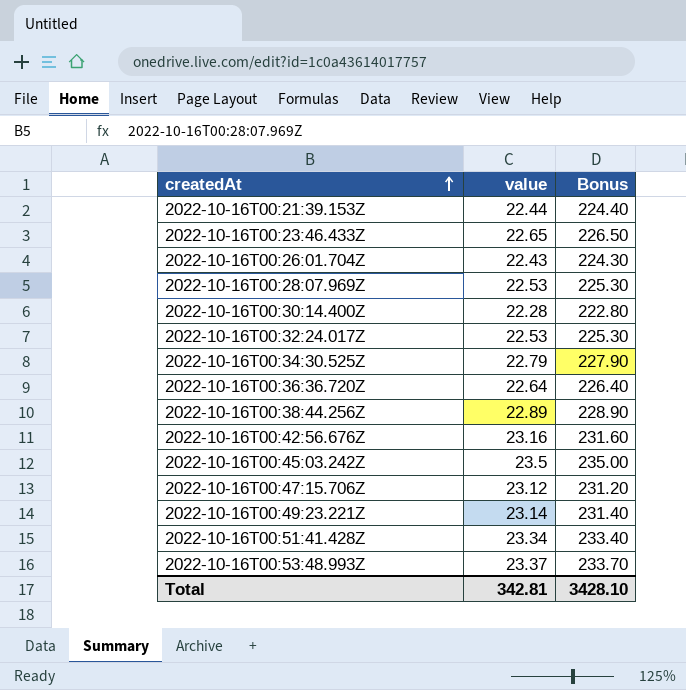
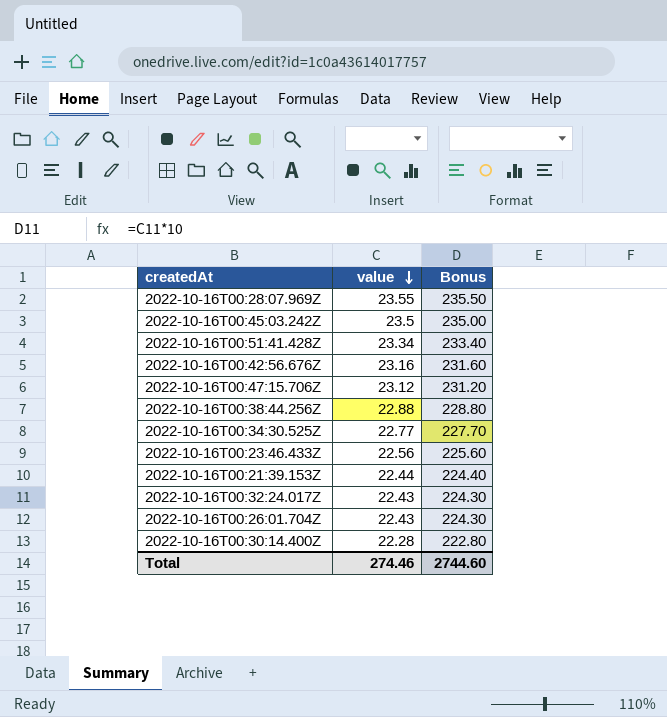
row order: createdAt ascending -> value descending
row 2022-10-16T00:36:36.720Z: 22.64 | 226.40 -> none
row 2022-10-16T00:49:23.221Z: 23.14 | 231.40 -> none
row 2022-10-16T00:53:48.993Z: 23.37 | 233.70 -> none
2022-10-16T00:28:07.969Z | value: 22.53 -> 23.55
2022-10-16T00:28:07.969Z | Bonus: 225.30 -> 235.50
2022-10-16T00:38:44.256Z | value: 22.89 -> 22.88
2022-10-16T00:38:44.256Z | Bonus: 228.90 -> 228.80
2022-10-16T00:34:30.525Z | value: 22.79 -> 22.77
2022-10-16T00:34:30.525Z | Bonus: 227.90 -> 227.70
2022-10-16T00:23:46.433Z | value: 22.65 -> 22.56
2022-10-16T00:23:46.433Z | Bonus: 226.50 -> 225.60
2022-10-16T00:32:24.017Z | value: 22.53 -> 22.43
2022-10-16T00:32:24.017Z | Bonus: 225.30 -> 224.30
Total | value: 342.81 -> 274.46
Total | Bonus: 3428.10 -> 2744.60

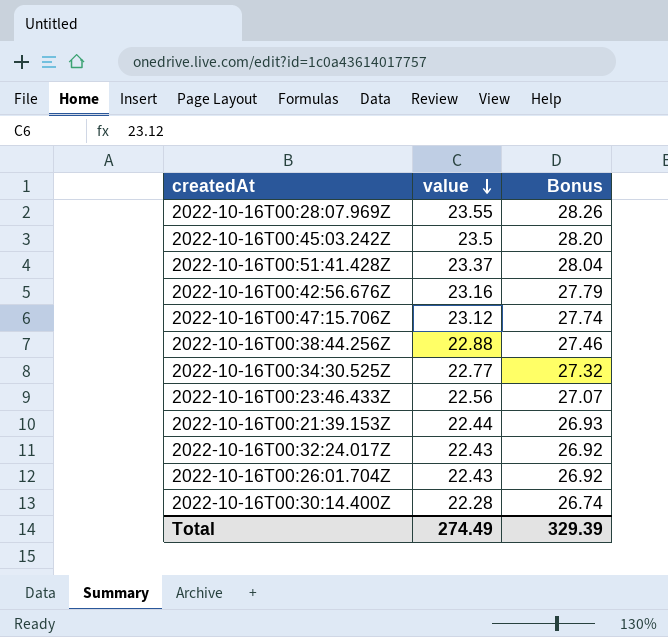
column Bonus | formula: [value] * 10 -> [value] * 1.2
2022-10-16T00:51:41.428Z | value: 23.34 -> 23.37
Total | value: 274.46 -> 274.49
Total | Bonus: 2744.60 -> 329.39

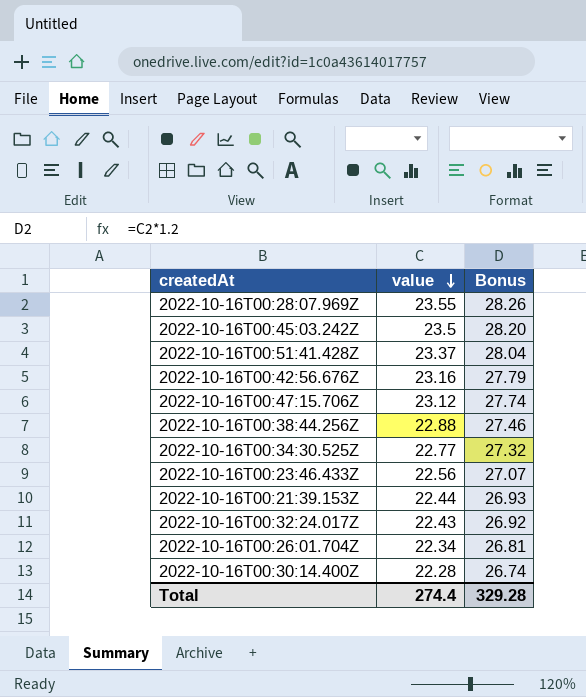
2022-10-16T00:26:01.704Z | value: 22.43 -> 22.34
2022-10-16T00:26:01.704Z | Bonus: 26.92 -> 26.81
Total | value: 274.49 -> 274.4
Total | Bonus: 329.39 -> 329.28

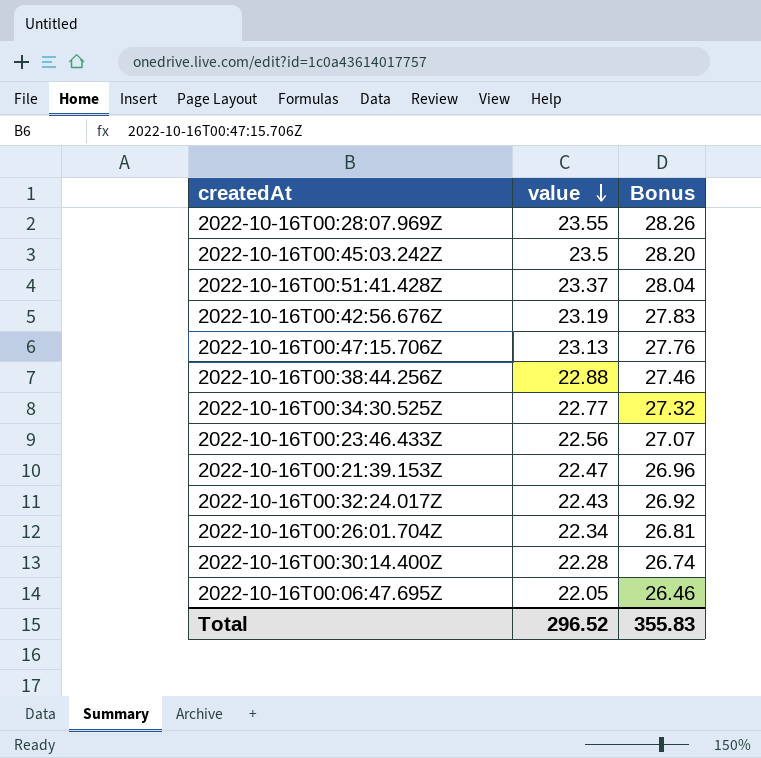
2022-10-16T00:42:56.676Z | value: 23.16 -> 23.19
2022-10-16T00:42:56.676Z | Bonus: 27.79 -> 27.83
2022-10-16T00:47:15.706Z | value: 23.12 -> 23.13
2022-10-16T00:47:15.706Z | Bonus: 27.74 -> 27.76
2022-10-16T00:21:39.153Z | value: 22.44 -> 22.47
2022-10-16T00:21:39.153Z | Bonus: 26.93 -> 26.96
row 2022-10-16T00:06:47.695Z: none -> 22.05 | 26.46
Total | value: 274.4 -> 296.52
Total | Bonus: 329.28 -> 355.83

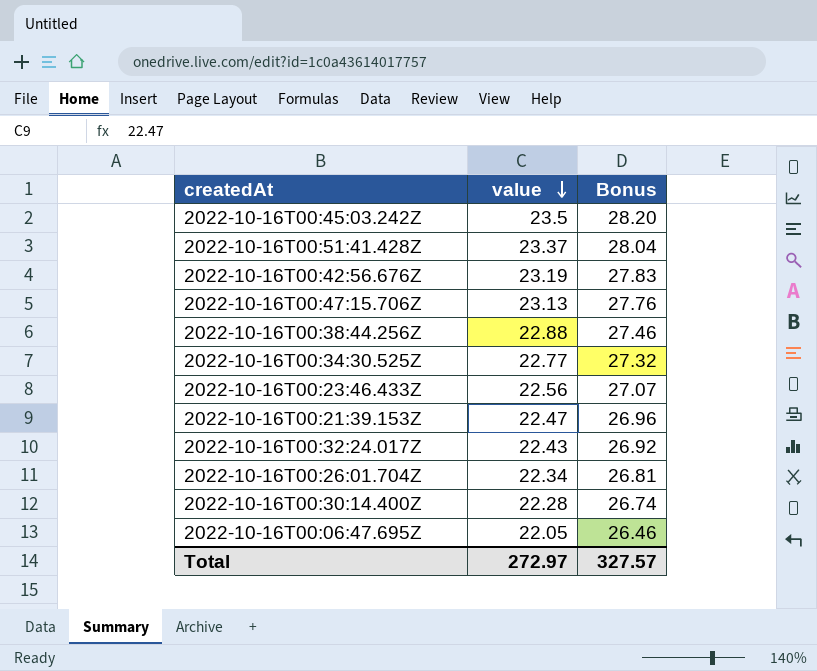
row 2022-10-16T00:28:07.969Z: 23.55 | 28.26 -> none
Total | value: 296.52 -> 272.97
Total | Bonus: 355.83 -> 327.57

